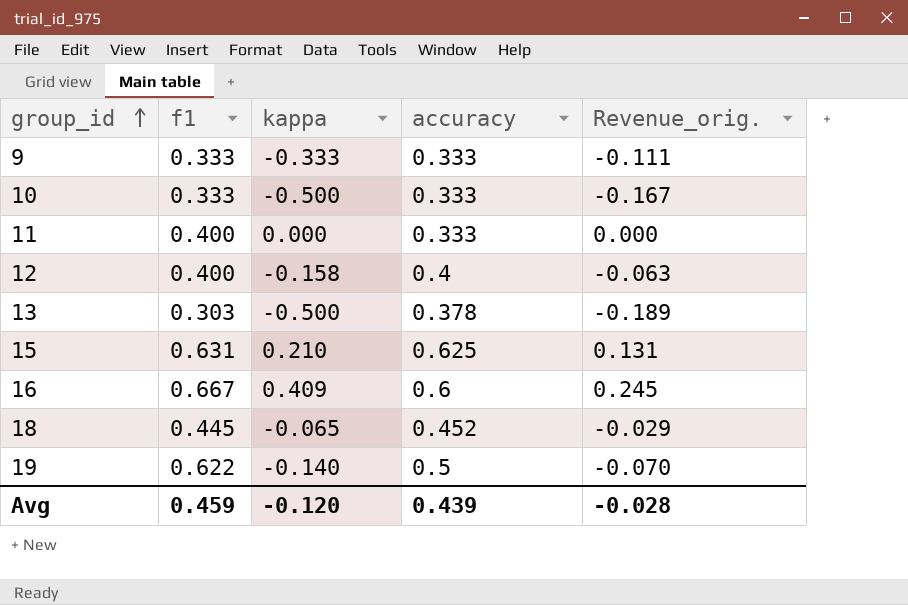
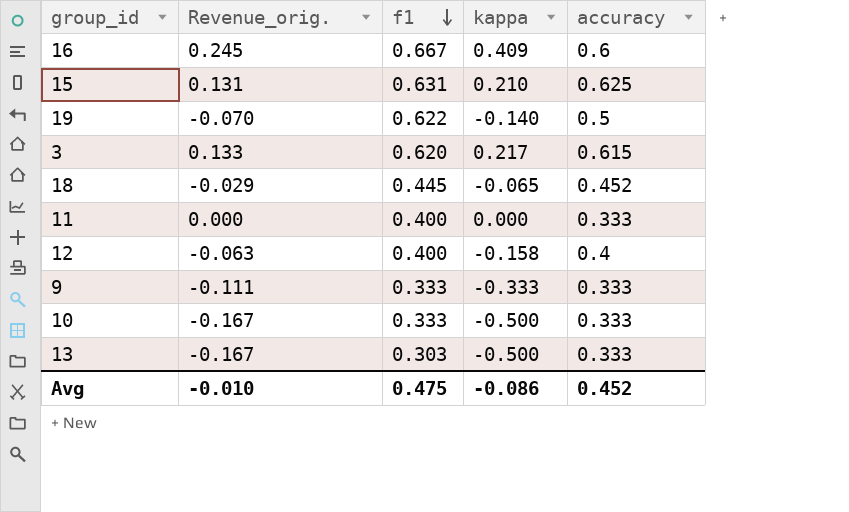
row order: group_id ascending -> f1 descending
column Revenue_orig. | position: 5 -> 2
row 3: none -> 0.133 | 0.620 | 0.217 | 0.615
13 | Revenue_orig.: -0.189 -> -0.167
13 | accuracy: 0.378 -> 0.333
Avg | Revenue_orig.: -0.028 -> -0.010
Avg | f1: 0.459 -> 0.475
Avg | kappa: -0.120 -> -0.086
Avg | accuracy: 0.439 -> 0.452

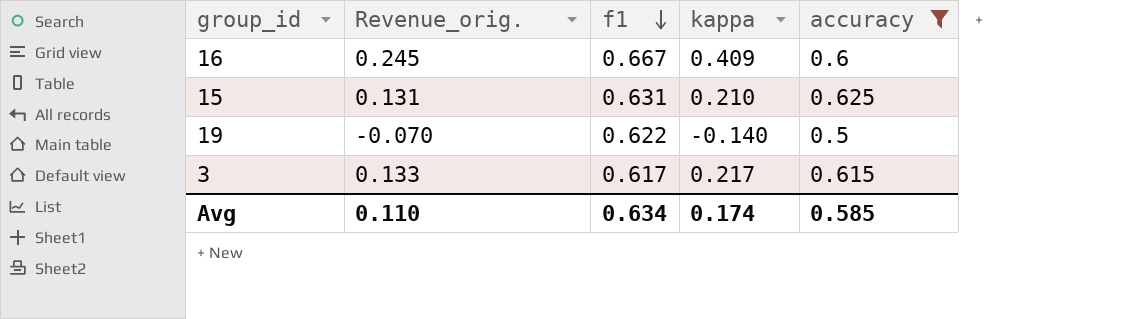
filter: none -> accuracy >= 0.5
3 | f1: 0.620 -> 0.617
Avg | Revenue_orig.: -0.010 -> 0.110
Avg | f1: 0.475 -> 0.634
Avg | kappa: -0.086 -> 0.174
Avg | accuracy: 0.452 -> 0.585

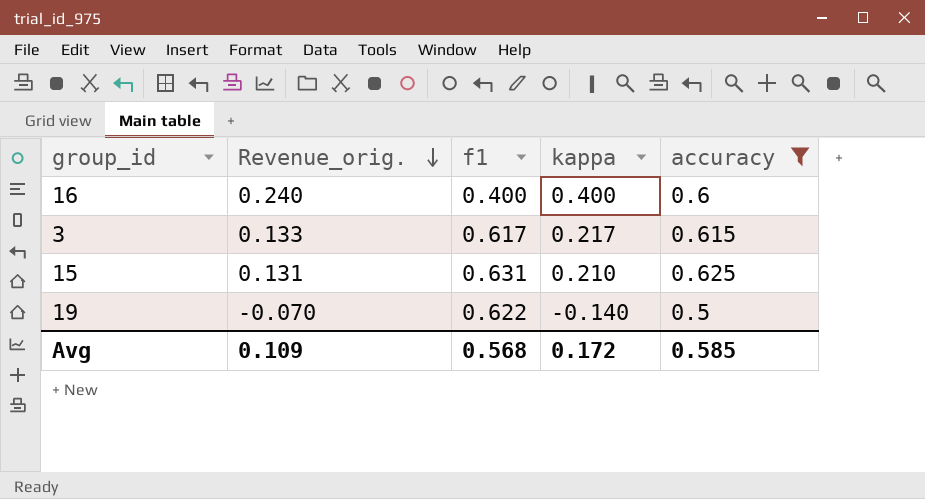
row order: f1 descending -> Revenue_orig. descending
16 | Revenue_orig.: 0.245 -> 0.240
16 | f1: 0.667 -> 0.400
16 | kappa: 0.409 -> 0.400
Avg | Revenue_orig.: 0.110 -> 0.109
Avg | f1: 0.634 -> 0.568
Avg | kappa: 0.174 -> 0.172

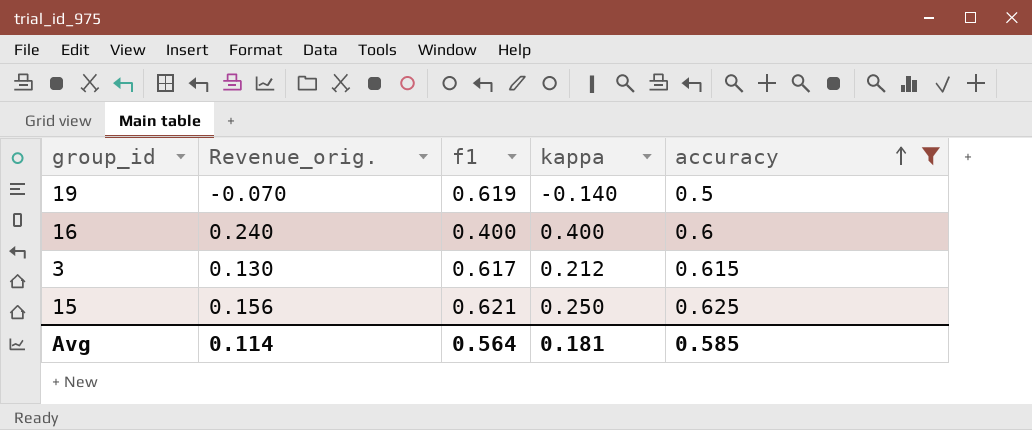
row order: Revenue_orig. descending -> accuracy ascending
19 | f1: 0.622 -> 0.619
3 | Revenue_orig.: 0.133 -> 0.130
3 | kappa: 0.217 -> 0.212
15 | Revenue_orig.: 0.131 -> 0.156
15 | f1: 0.631 -> 0.621
15 | kappa: 0.210 -> 0.250
Avg | Revenue_orig.: 0.109 -> 0.114
Avg | f1: 0.568 -> 0.564
Avg | kappa: 0.172 -> 0.181

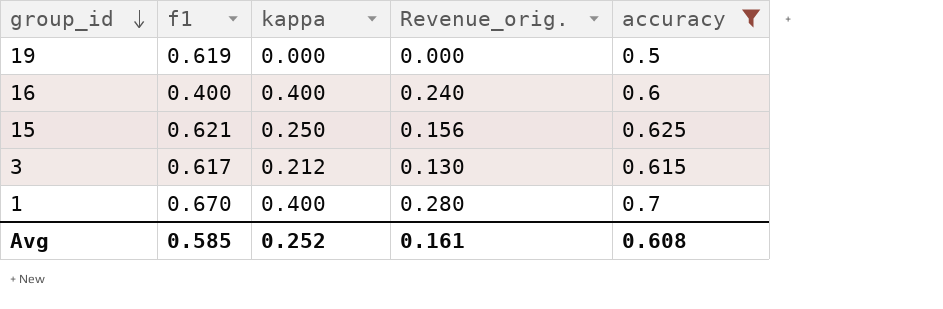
row order: accuracy ascending -> group_id descending
column Revenue_orig. | position: 2 -> 4
19 | kappa: -0.140 -> 0.000
19 | Revenue_orig.: -0.070 -> 0.000
row 1: none -> 0.670 | 0.400 | 0.280 | 0.7
Avg | f1: 0.564 -> 0.585
Avg | kappa: 0.181 -> 0.252
Avg | Revenue_orig.: 0.114 -> 0.161
Avg | accuracy: 0.585 -> 0.608

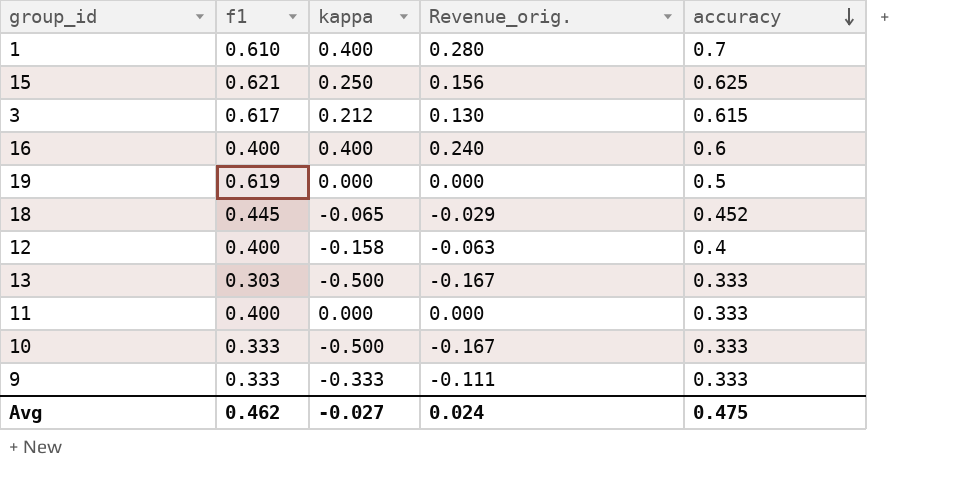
filter: accuracy >= 0.5 -> none
row order: group_id descending -> accuracy descending
1 | f1: 0.670 -> 0.610
Avg | f1: 0.585 -> 0.462
Avg | kappa: 0.252 -> -0.027
Avg | Revenue_orig.: 0.161 -> 0.024
Avg | accuracy: 0.608 -> 0.475

